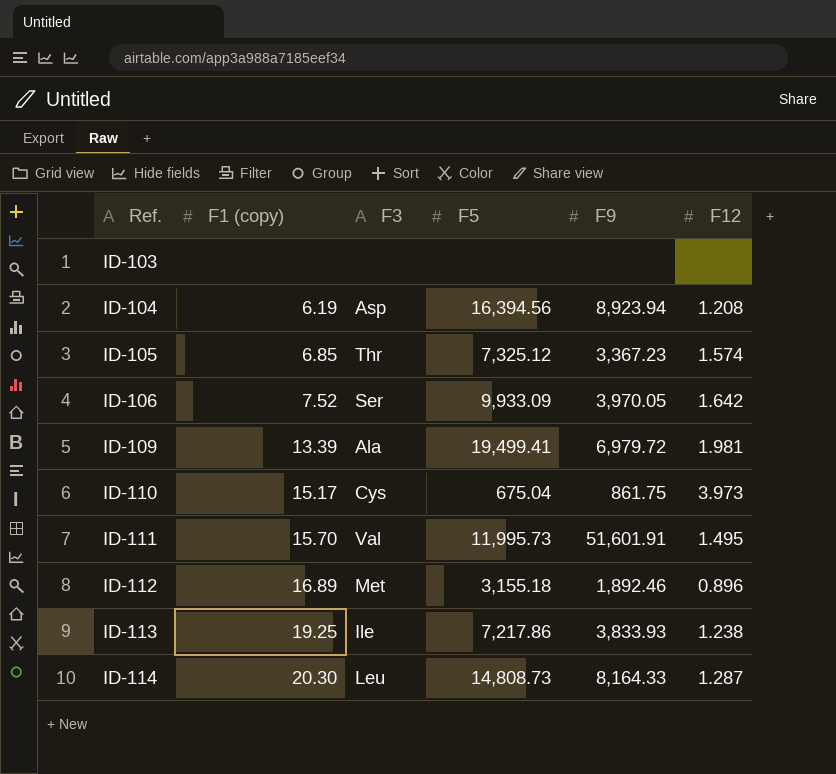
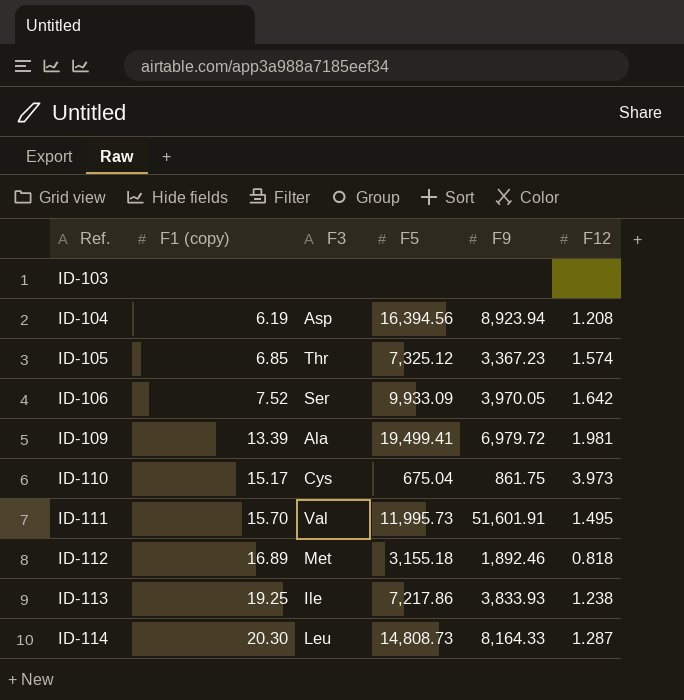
ID-112 | F12: 0.896 -> 0.818

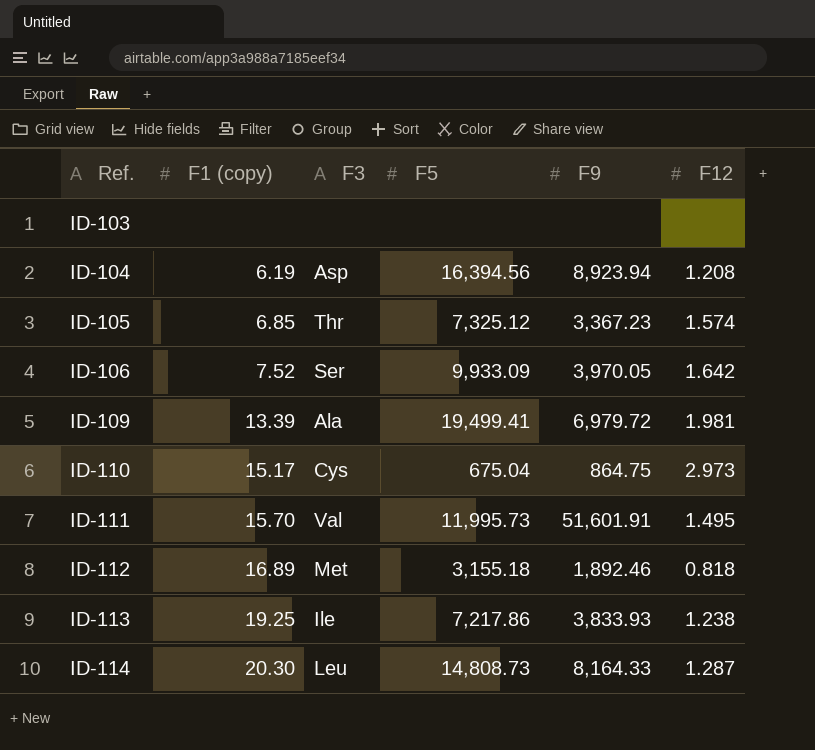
ID-110 | F9: 861.75 -> 864.75
ID-110 | F12: 3.973 -> 2.973

